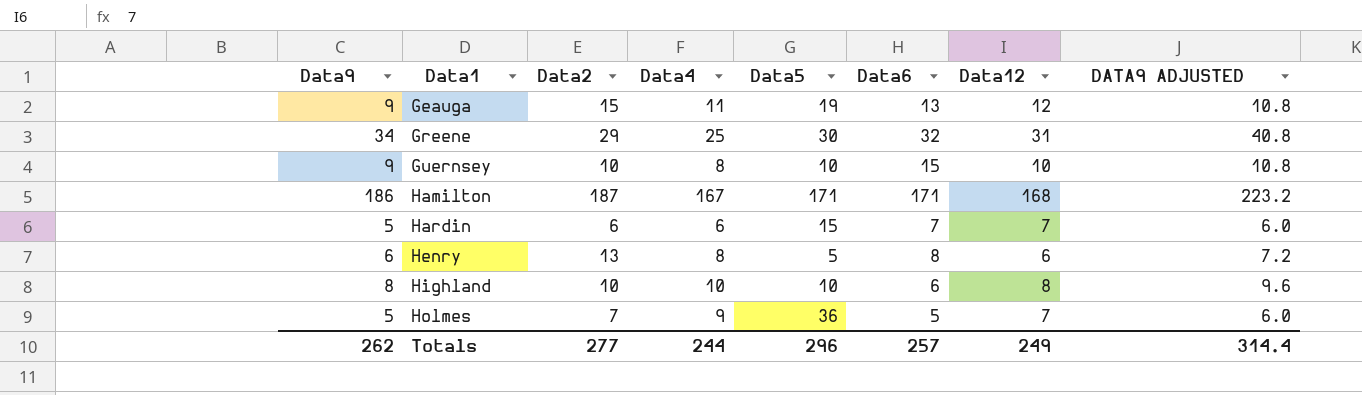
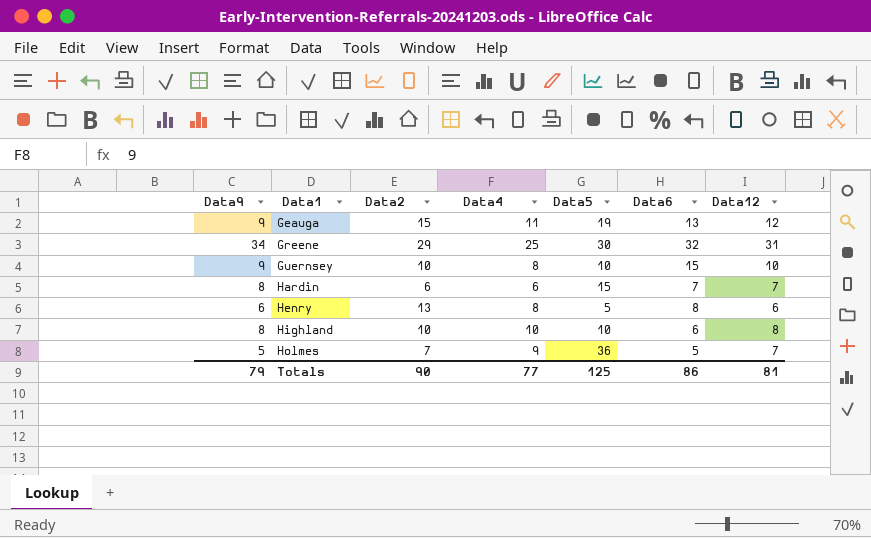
column DATA9 ADJUSTED | formula: [Data9] * 1.2 -> none
row Hamilton: 186 | 187 | 167 | 171 | 171 | 168 | 223.2 -> none
Hardin | Data9: 5 -> 8
Totals | Data9: 262 -> 79
Totals | Data2: 277 -> 90
Totals | Data4: 244 -> 77
Totals | Data5: 296 -> 125
Totals | Data6: 257 -> 86
Totals | Data12: 249 -> 81

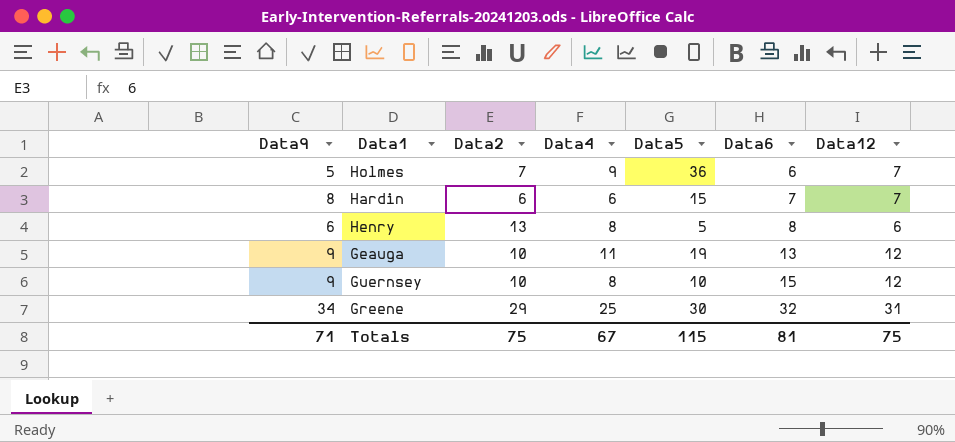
row order: Data1 ascending -> Data6 ascending
row Highland: 8 | 10 | 10 | 10 | 6 | 8 -> none
Holmes | Data6: 5 -> 6
Geauga | Data2: 15 -> 10
Guernsey | Data12: 10 -> 12
Totals | Data9: 79 -> 71
Totals | Data2: 90 -> 75
Totals | Data4: 77 -> 67
Totals | Data5: 125 -> 115
Totals | Data6: 86 -> 81
Totals | Data12: 81 -> 75

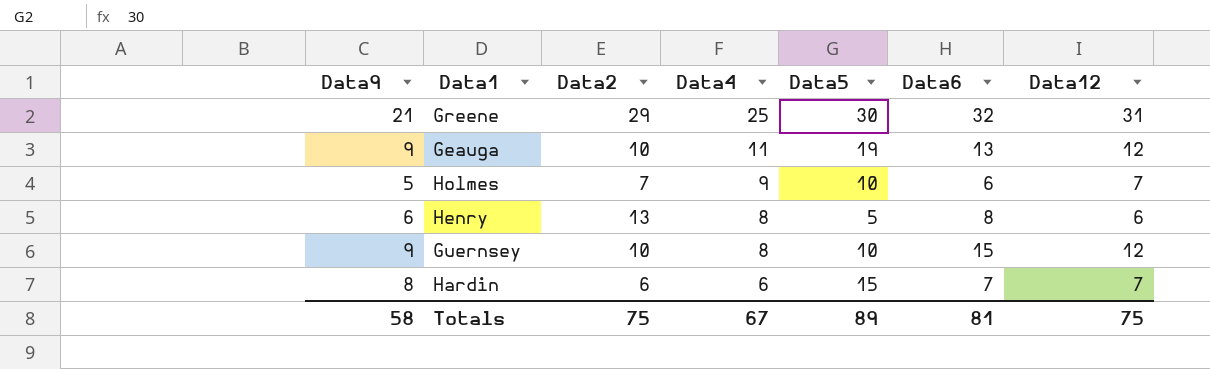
row order: Data6 ascending -> Data4 descending
Greene | Data9: 34 -> 21
Holmes | Data5: 36 -> 10
Totals | Data9: 71 -> 58
Totals | Data5: 115 -> 89

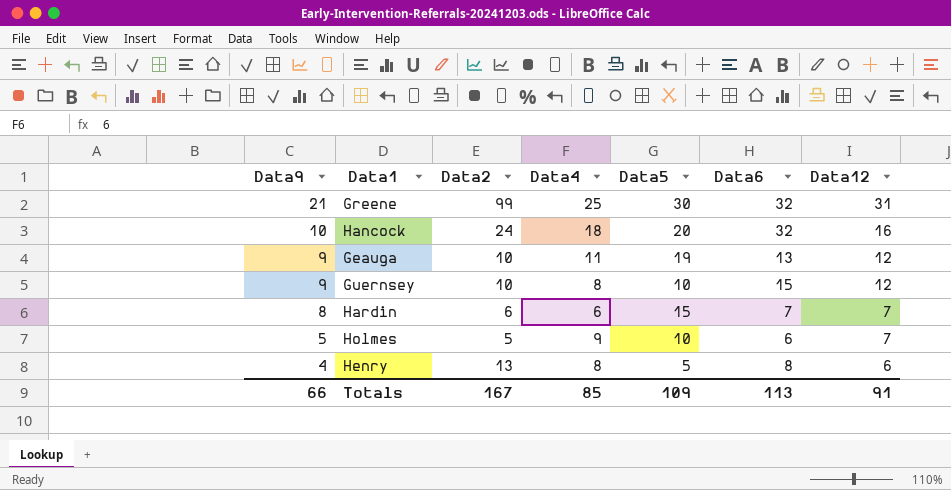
row order: Data4 descending -> Data9 descending
Greene | Data2: 29 -> 99
row Hancock: none -> 10 | 24 | 18 | 20 | 32 | 16
Holmes | Data2: 7 -> 5
Henry | Data9: 6 -> 4
Totals | Data9: 58 -> 66
Totals | Data2: 75 -> 167
Totals | Data4: 67 -> 85
Totals | Data5: 89 -> 109
Totals | Data6: 81 -> 113
Totals | Data12: 75 -> 91

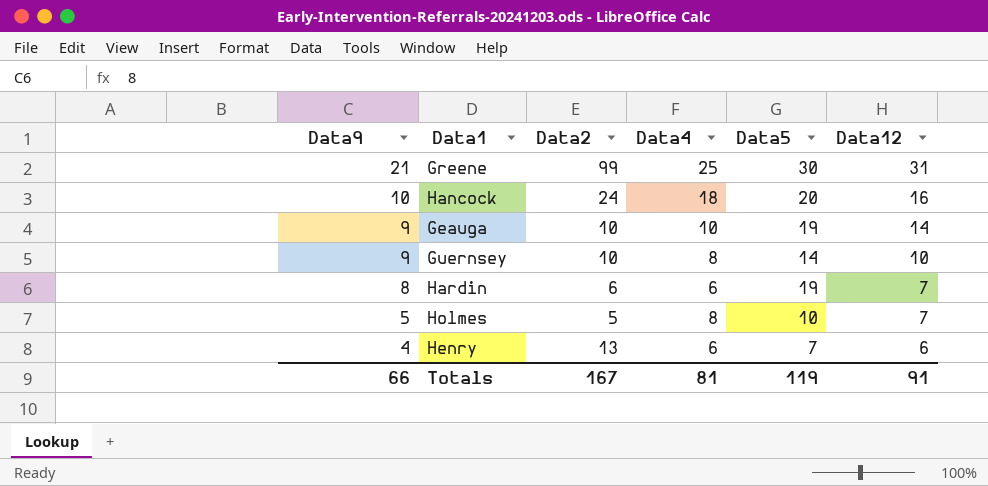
column Data6 | position: 6 -> none
Geauga | Data4: 11 -> 10
Geauga | Data12: 12 -> 14
Guernsey | Data5: 10 -> 14
Guernsey | Data12: 12 -> 10
Hardin | Data5: 15 -> 19
Holmes | Data4: 9 -> 8
Henry | Data4: 8 -> 6
Henry | Data5: 5 -> 7
Totals | Data4: 85 -> 81
Totals | Data5: 109 -> 119

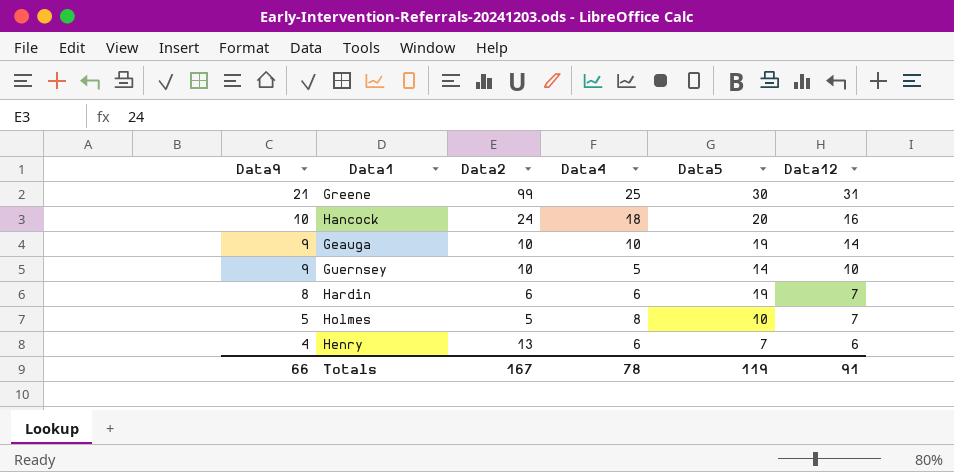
Guernsey | Data4: 8 -> 5
Totals | Data4: 81 -> 78

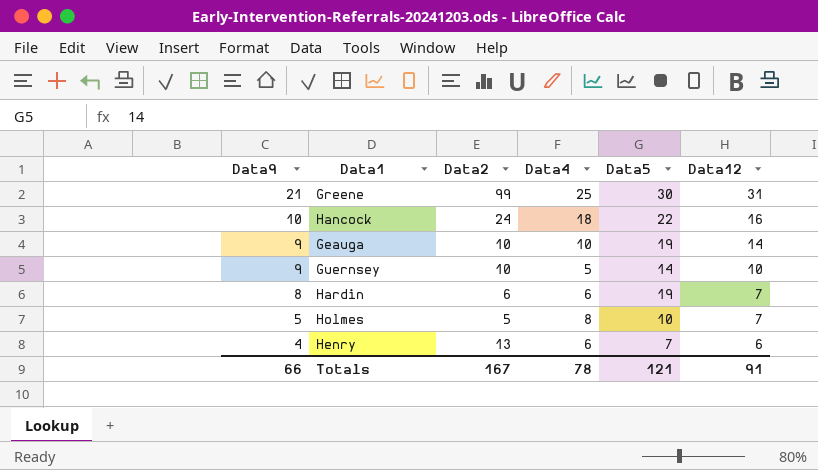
Hancock | Data5: 20 -> 22
Totals | Data5: 119 -> 121

